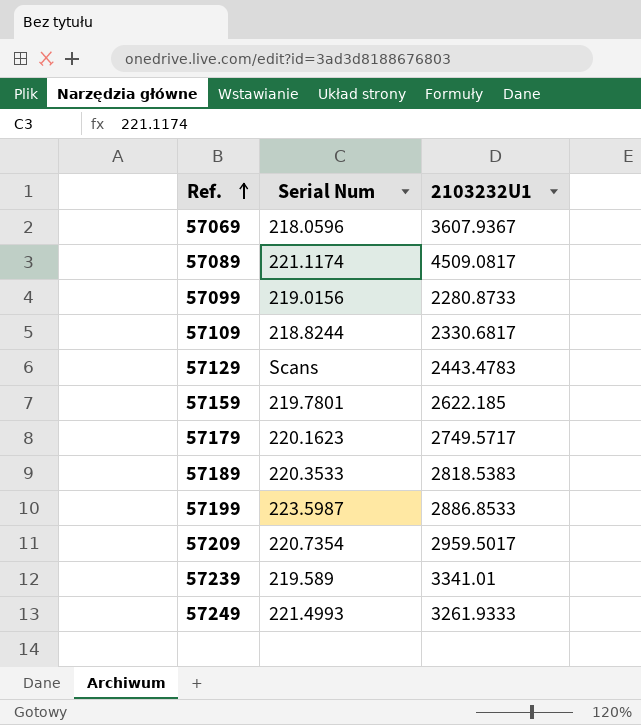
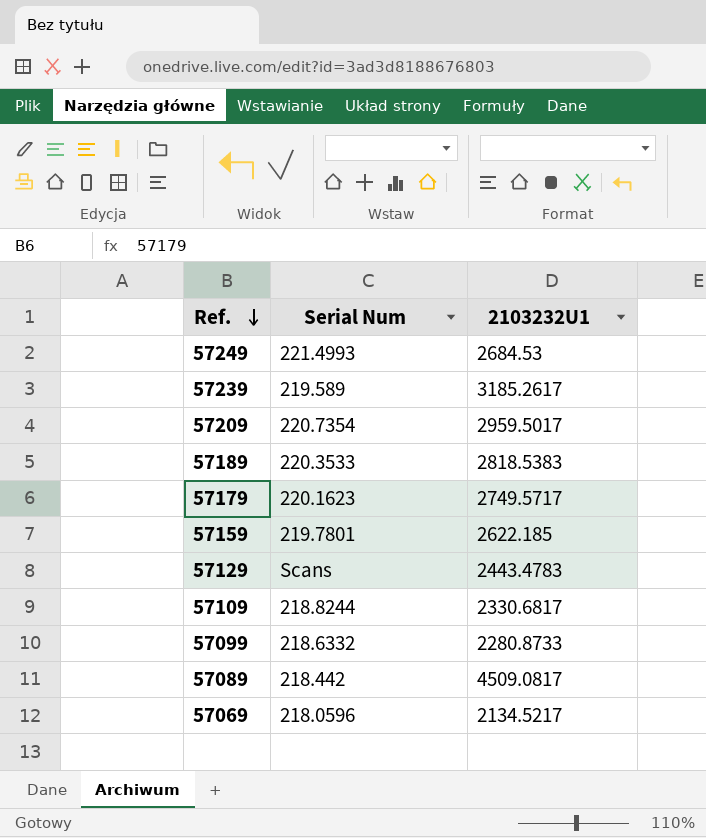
row order: Ref. ascending -> Ref. descending
row 57199: 223.5987 | 2886.8533 -> none
57249 | 2103232U1: 3261.9333 -> 2684.53
57239 | 2103232U1: 3341.01 -> 3185.2617
57099 | Serial Num: 219.0156 -> 218.6332
57089 | Serial Num: 221.1174 -> 218.442
57069 | 2103232U1: 3607.9367 -> 2134.5217

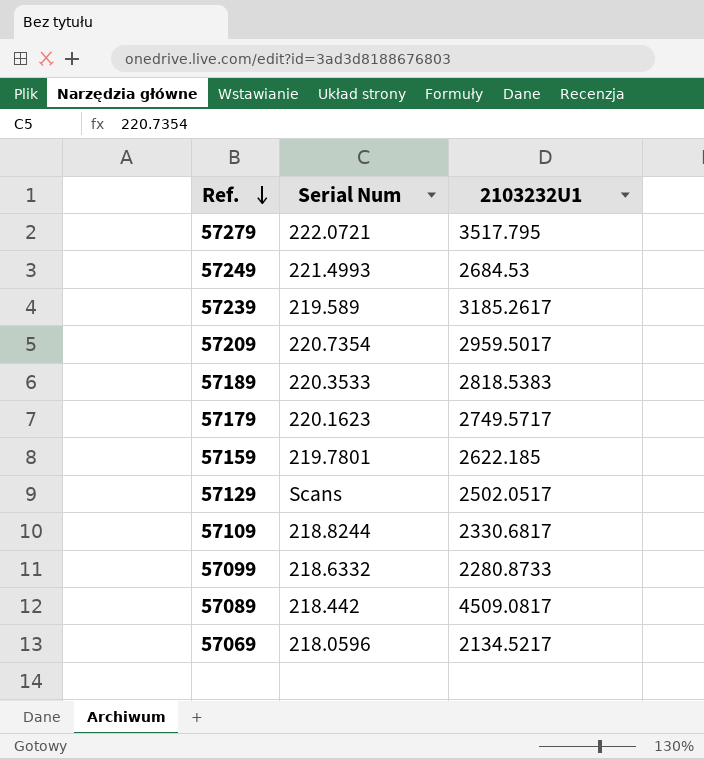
row 57279: none -> 222.0721 | 3517.795
57129 | 2103232U1: 2443.4783 -> 2502.0517

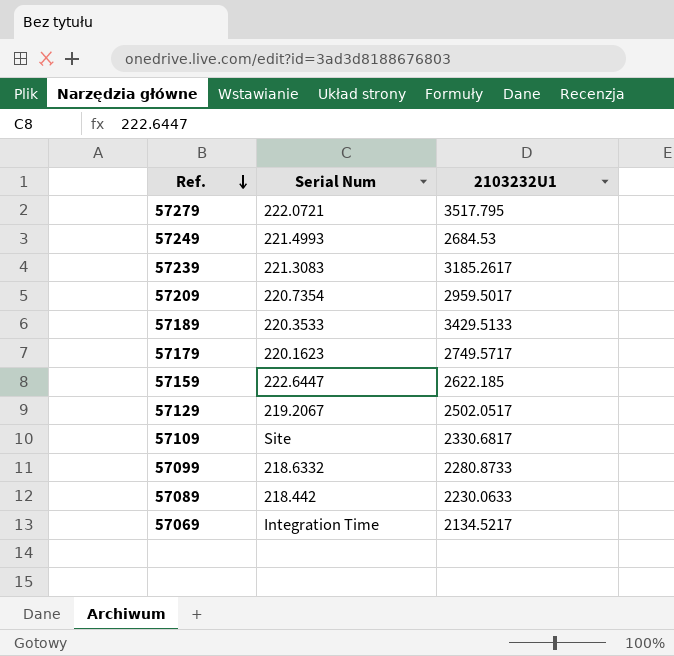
57239 | Serial Num: 219.589 -> 221.3083
57189 | 2103232U1: 2818.5383 -> 3429.5133
57159 | Serial Num: 219.7801 -> 222.6447
57129 | Serial Num: Scans -> 219.2067
57109 | Serial Num: 218.8244 -> Site
57089 | 2103232U1: 4509.0817 -> 2230.0633
57069 | Serial Num: 218.0596 -> Integration Time

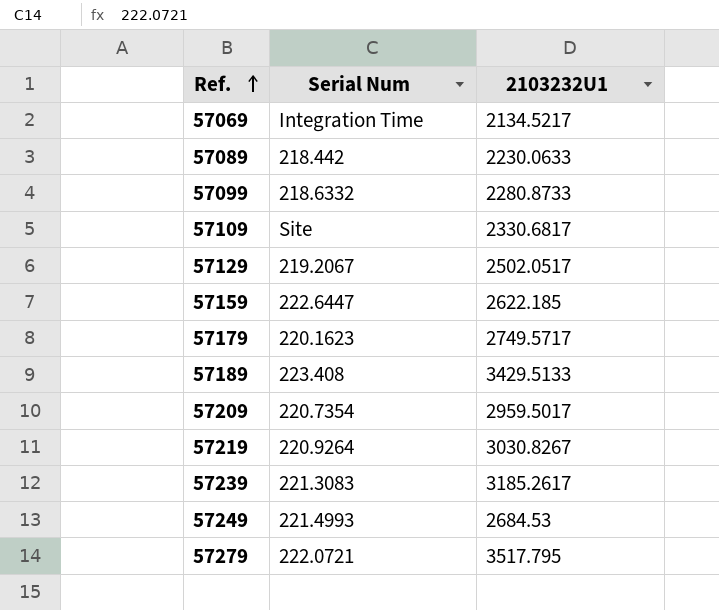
row order: Ref. descending -> Ref. ascending
57189 | Serial Num: 220.3533 -> 223.408
row 57219: none -> 220.9264 | 3030.8267

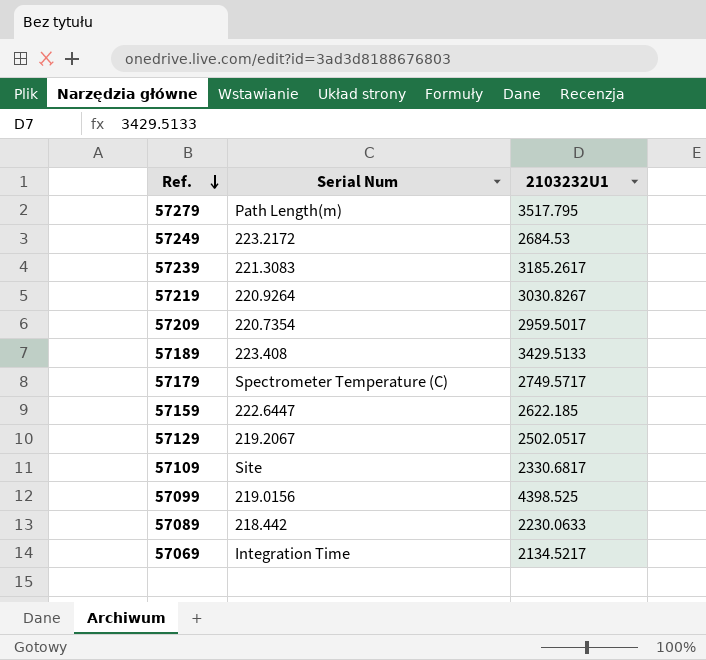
row order: Ref. ascending -> Ref. descending
57279 | Serial Num: 222.0721 -> Path Length(m)
57249 | Serial Num: 221.4993 -> 223.2172
57179 | Serial Num: 220.1623 -> Spectrometer Temperature (C)
57099 | Serial Num: 218.6332 -> 219.0156
57099 | 2103232U1: 2280.8733 -> 4398.525

